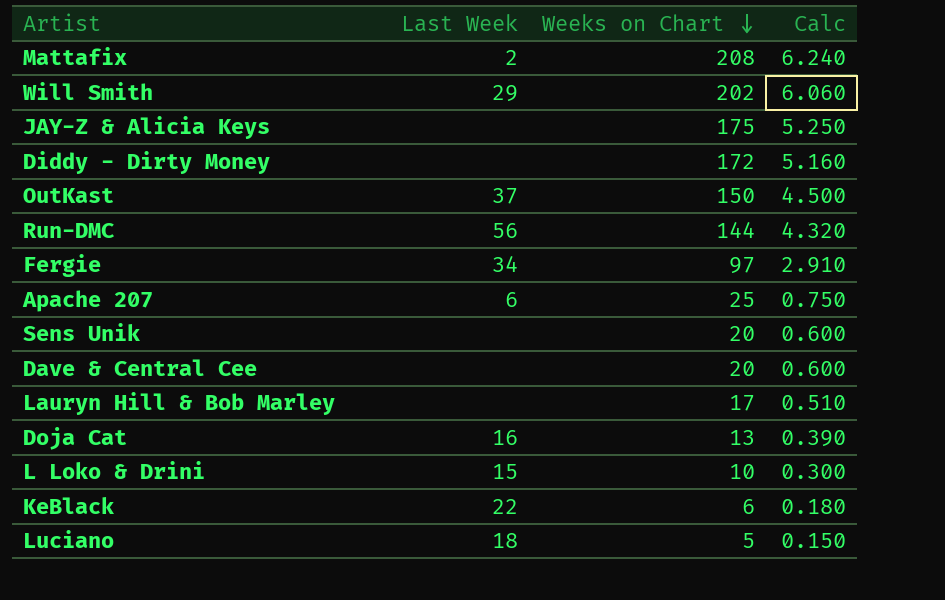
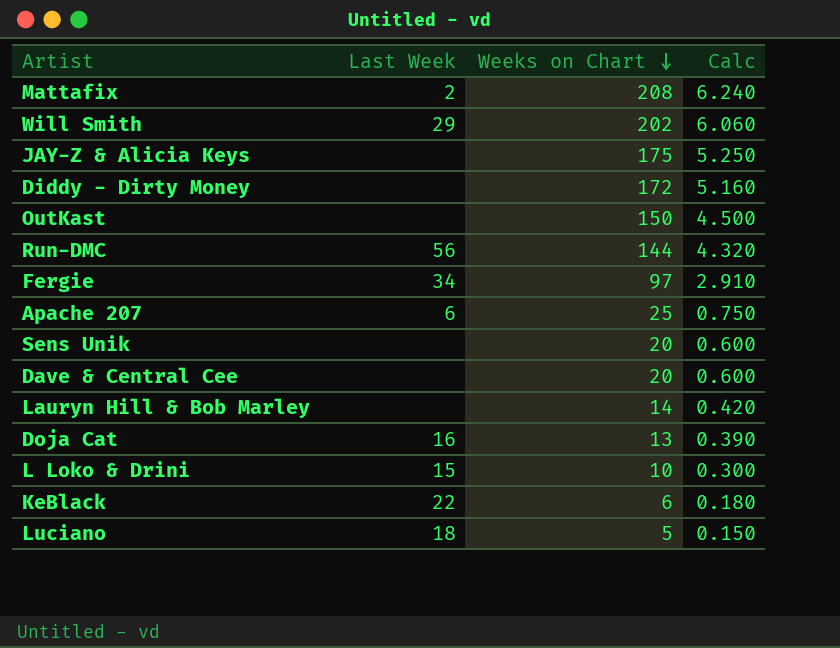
OutKast | Last Week: 37 -> none
Lauryn Hill & Bob Marley | Weeks on Chart: 17 -> 14
Lauryn Hill & Bob Marley | Calc: 0.510 -> 0.420

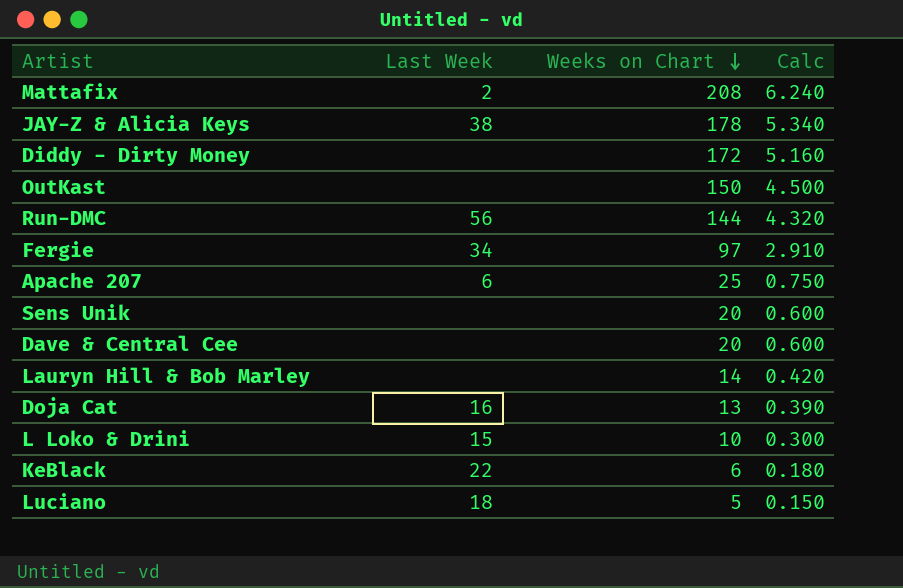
row Will Smith: 29 | 202 | 6.060 -> none
JAY-Z & Alicia Keys | Last Week: none -> 38
JAY-Z & Alicia Keys | Weeks on Chart: 175 -> 178
JAY-Z & Alicia Keys | Calc: 5.250 -> 5.340

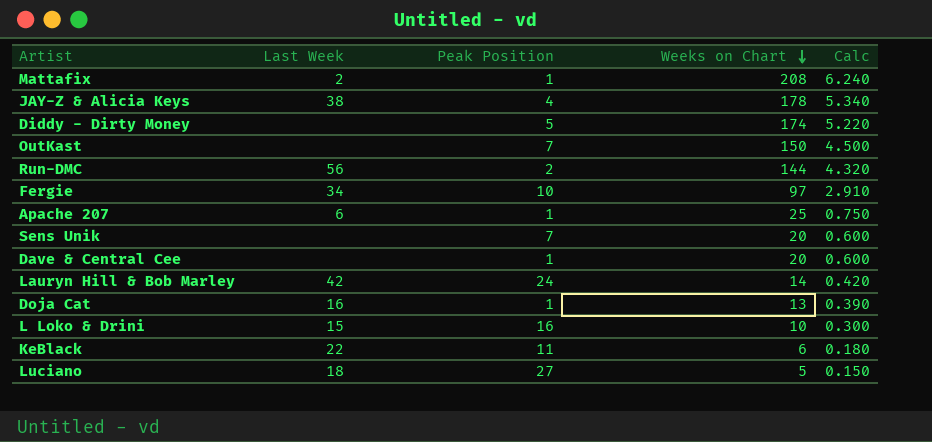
column Peak Position | position: none -> 3
Diddy - Dirty Money | Weeks on Chart: 172 -> 174
Diddy - Dirty Money | Calc: 5.160 -> 5.220
Lauryn Hill & Bob Marley | Last Week: none -> 42

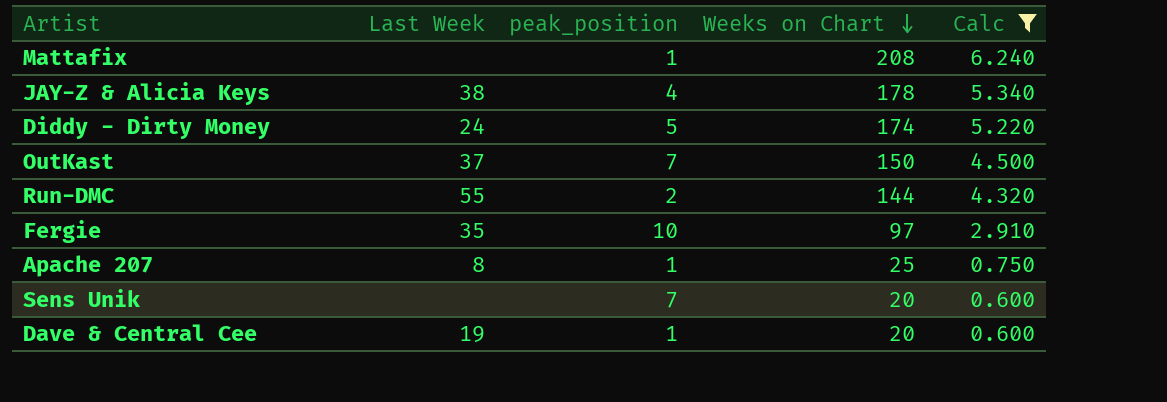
filter: none -> Calc >= 0.600
column name: Peak Position -> peak_position
Mattafix | Last Week: 2 -> none
Diddy - Dirty Money | Last Week: none -> 24
OutKast | Last Week: none -> 37
Run-DMC | Last Week: 56 -> 55
Fergie | Last Week: 34 -> 35
Apache 207 | Last Week: 6 -> 8
Dave & Central Cee | Last Week: none -> 19

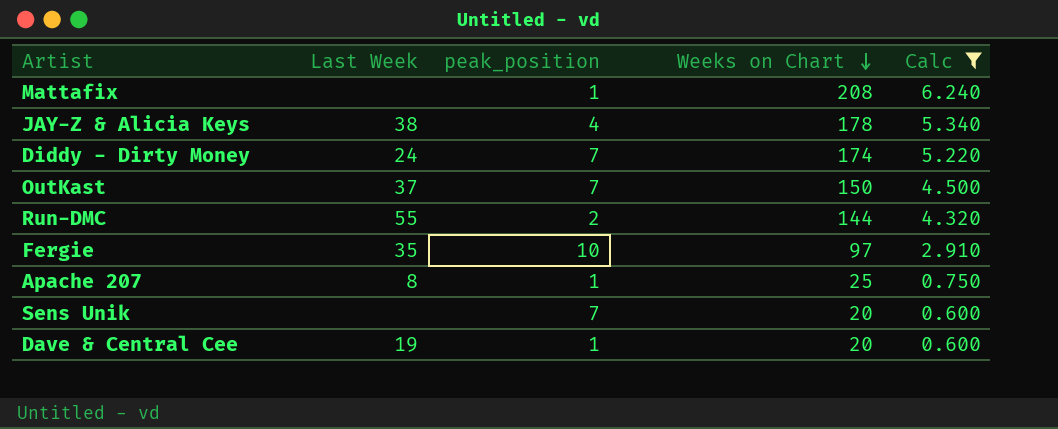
Diddy - Dirty Money | peak_position: 5 -> 7

